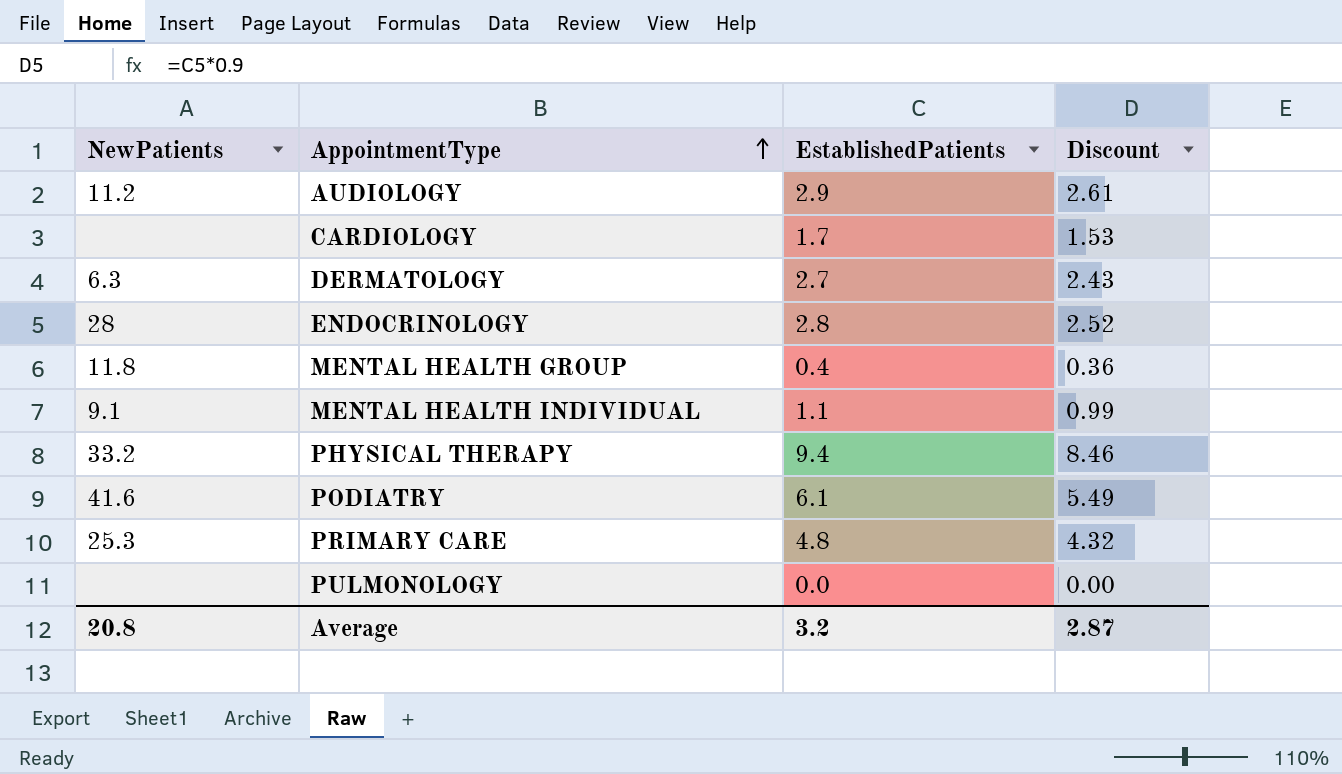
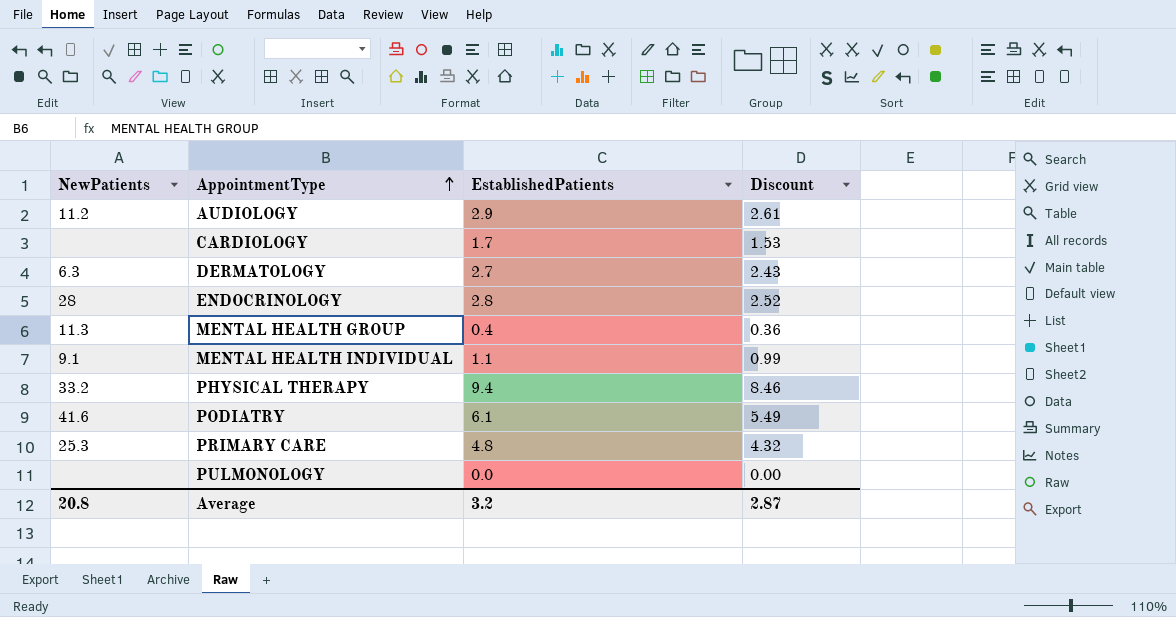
MENTAL HEALTH GROUP | NewPatients: 11.8 -> 11.3

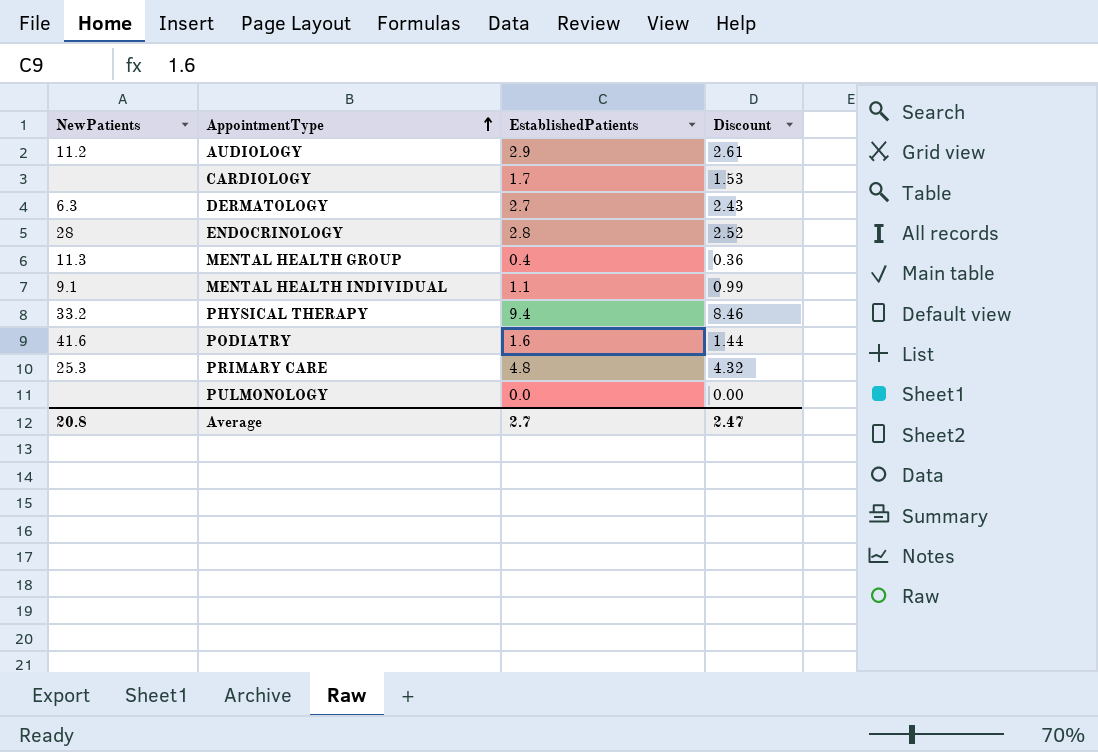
PODIATRY | EstablishedPatients: 6.1 -> 1.6
PODIATRY | Discount: 5.49 -> 1.44
Average | EstablishedPatients: 3.2 -> 2.7
Average | Discount: 2.87 -> 2.47

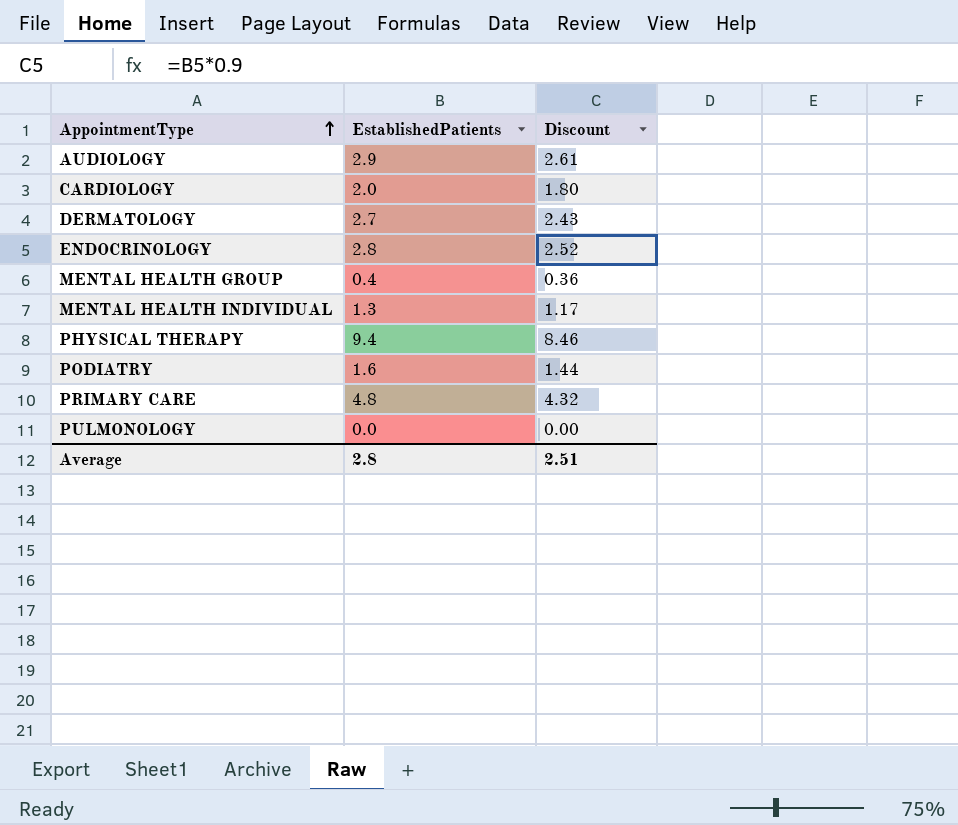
column NewPatients | position: 1 -> none
CARDIOLOGY | EstablishedPatients: 1.7 -> 2.0
CARDIOLOGY | Discount: 1.53 -> 1.80
MENTAL HEALTH INDIVIDUAL | EstablishedPatients: 1.1 -> 1.3
MENTAL HEALTH INDIVIDUAL | Discount: 0.99 -> 1.17
Average | EstablishedPatients: 2.7 -> 2.8
Average | Discount: 2.47 -> 2.51

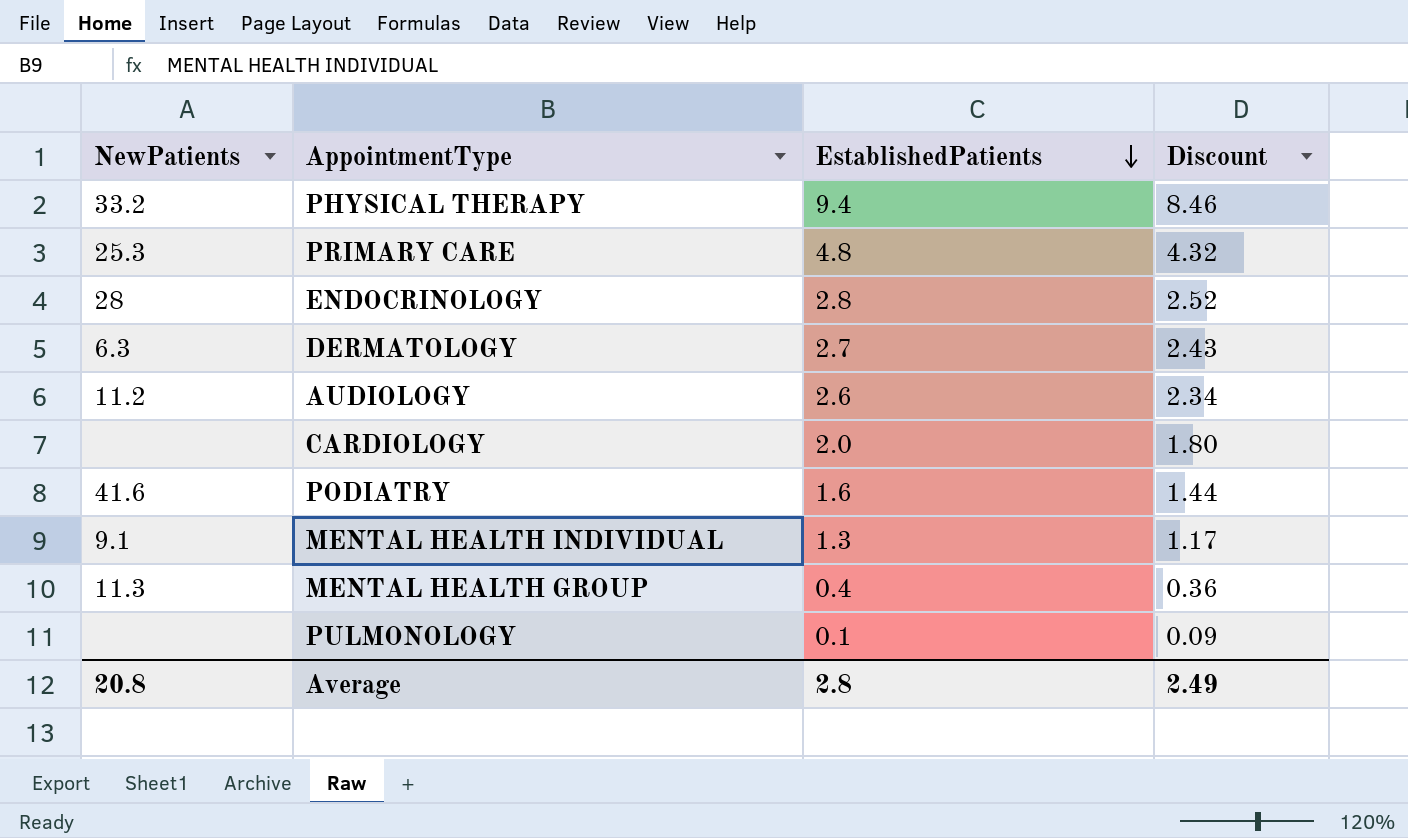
row order: AppointmentType ascending -> EstablishedPatients descending
column NewPatients | position: none -> 1
AUDIOLOGY | EstablishedPatients: 2.9 -> 2.6
AUDIOLOGY | Discount: 2.61 -> 2.34
PULMONOLOGY | EstablishedPatients: 0.0 -> 0.1
PULMONOLOGY | Discount: 0.00 -> 0.09
Average | Discount: 2.51 -> 2.49

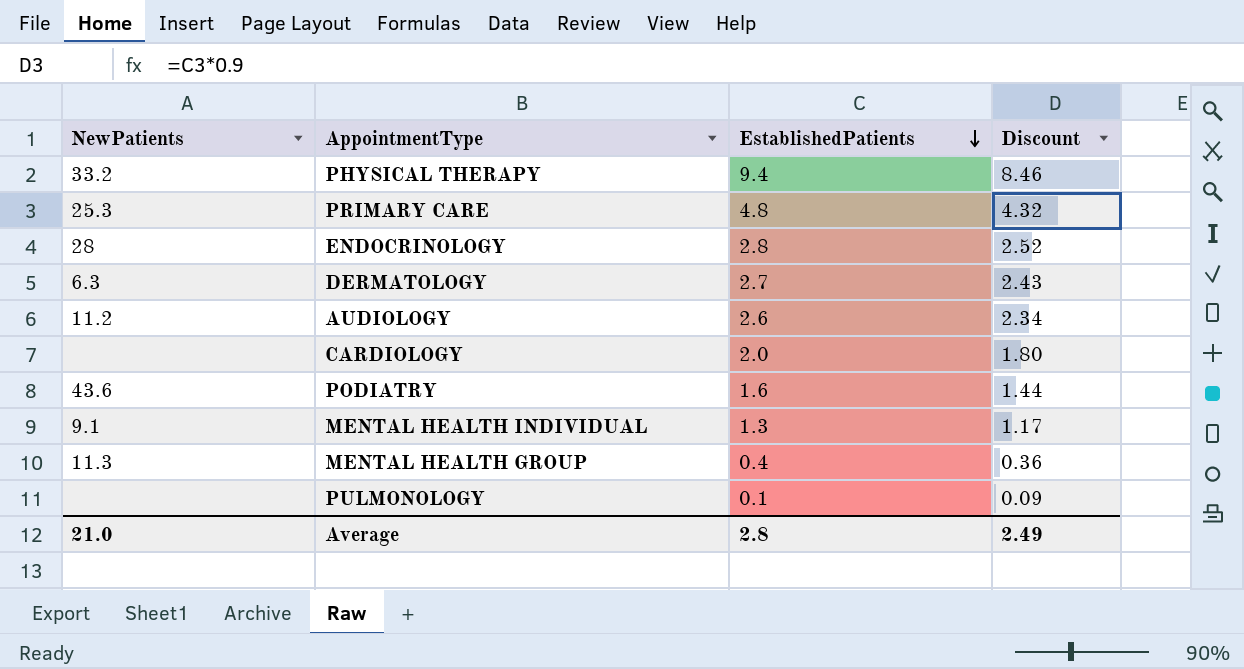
PODIATRY | NewPatients: 41.6 -> 43.6
Average | NewPatients: 20.8 -> 21.0

